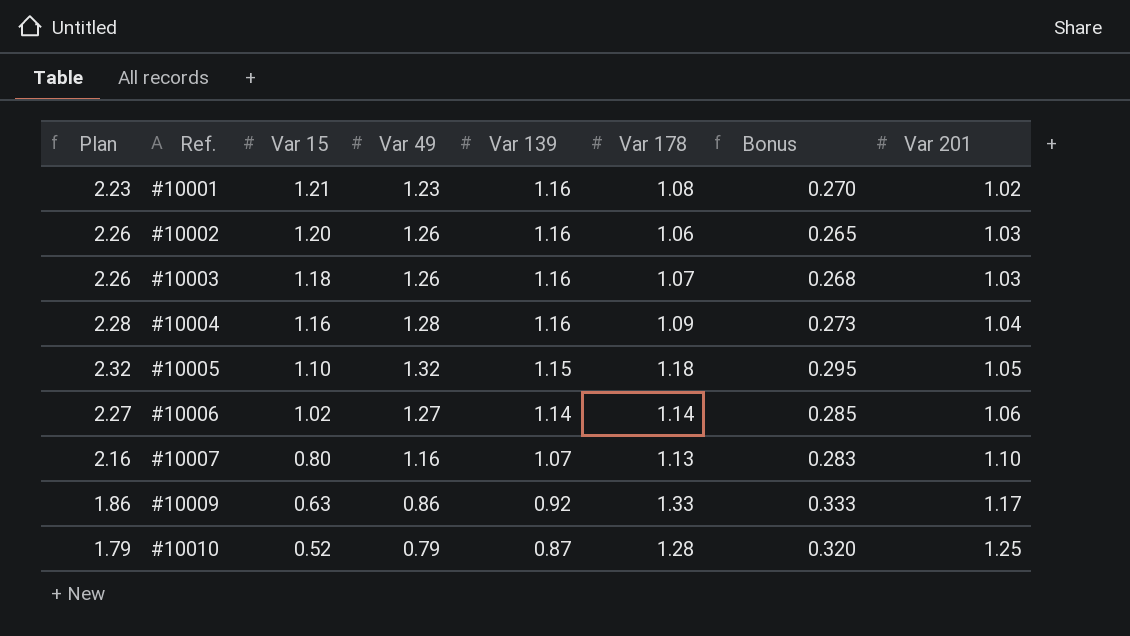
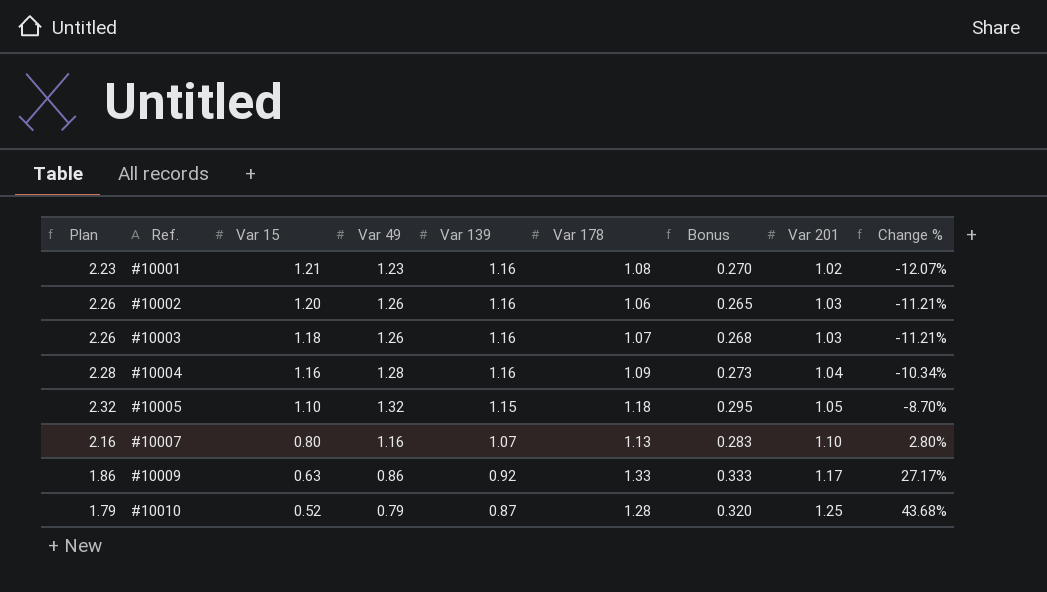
column Change % | formula: none -> ([Var 201] - [Var 139]) / [Var 139]
row #10006: 2.27 | 1.02 | 1.27 | 1.14 | 1.14 | 0.285 | 1.06 -> none

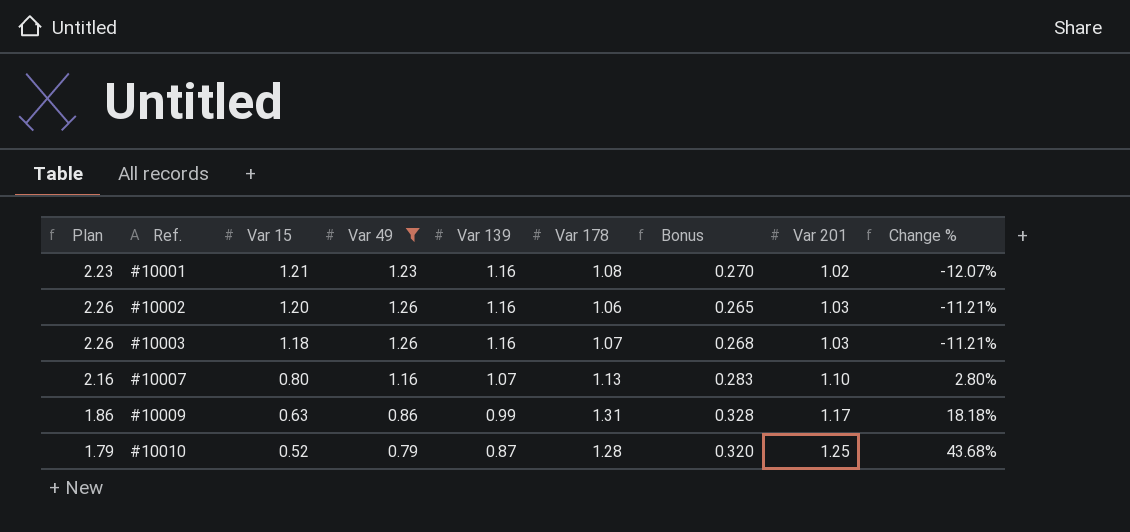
filter: none -> Var 49 <= 1.26
#10009 | Var 139: 0.92 -> 0.99
#10009 | Var 178: 1.33 -> 1.31
#10009 | Bonus: 0.333 -> 0.328
#10009 | Change %: 27.17% -> 18.18%

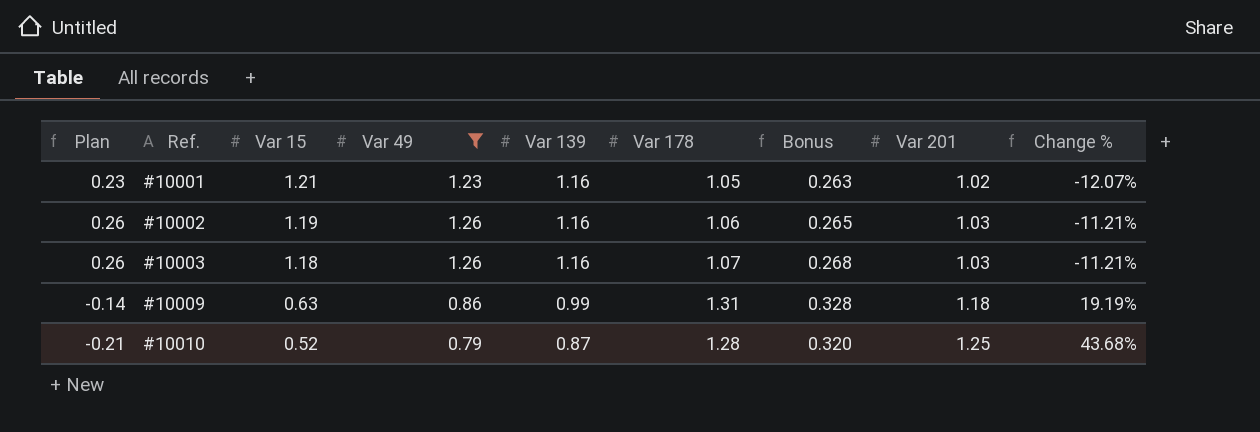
column Plan | formula: [Var 49] + 1 -> [Var 49] - 1
row #10007: 2.16 | 0.80 | 1.16 | 1.07 | 1.13 | 0.283 | 1.10 | 2.80% -> none
#10001 | Var 178: 1.08 -> 1.05
#10001 | Bonus: 0.270 -> 0.263
#10002 | Var 15: 1.20 -> 1.19
#10009 | Var 201: 1.17 -> 1.18
#10009 | Change %: 18.18% -> 19.19%

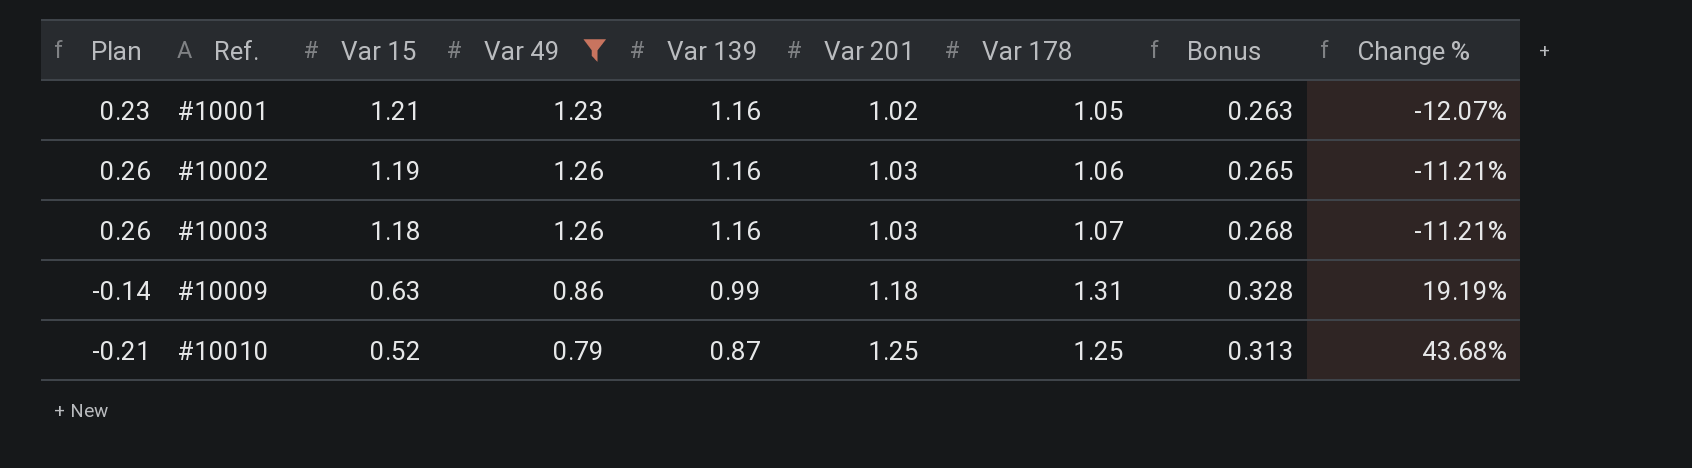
column Var 201 | position: 8 -> 6
#10010 | Var 178: 1.28 -> 1.25
#10010 | Bonus: 0.320 -> 0.313

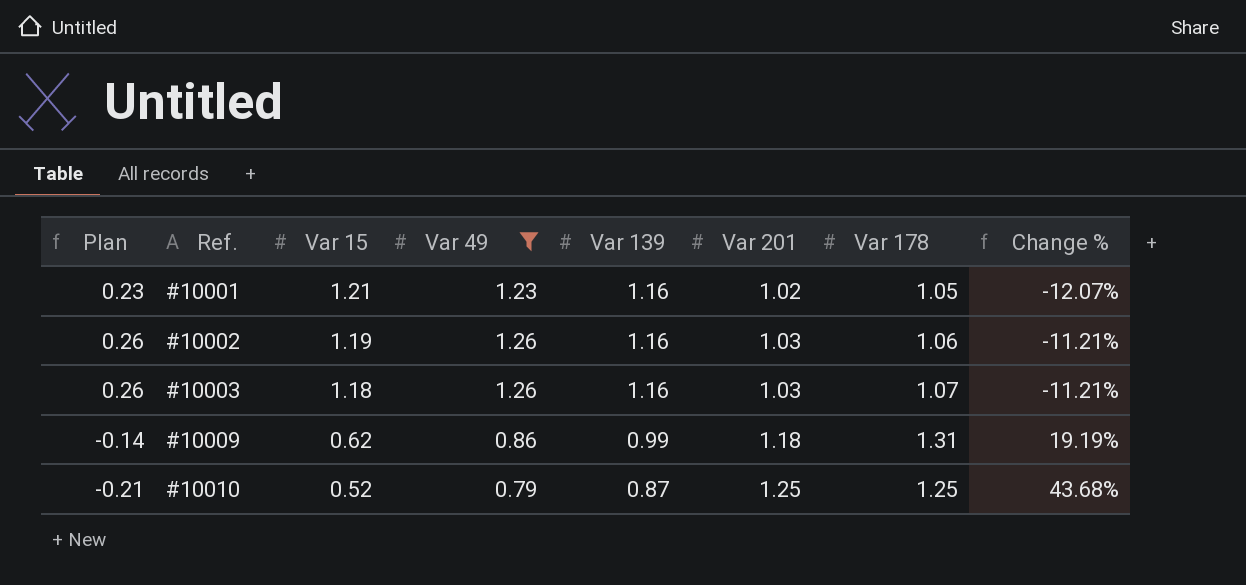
column Bonus | formula: [Var 178] * 0.25 -> none
#10009 | Var 15: 0.63 -> 0.62

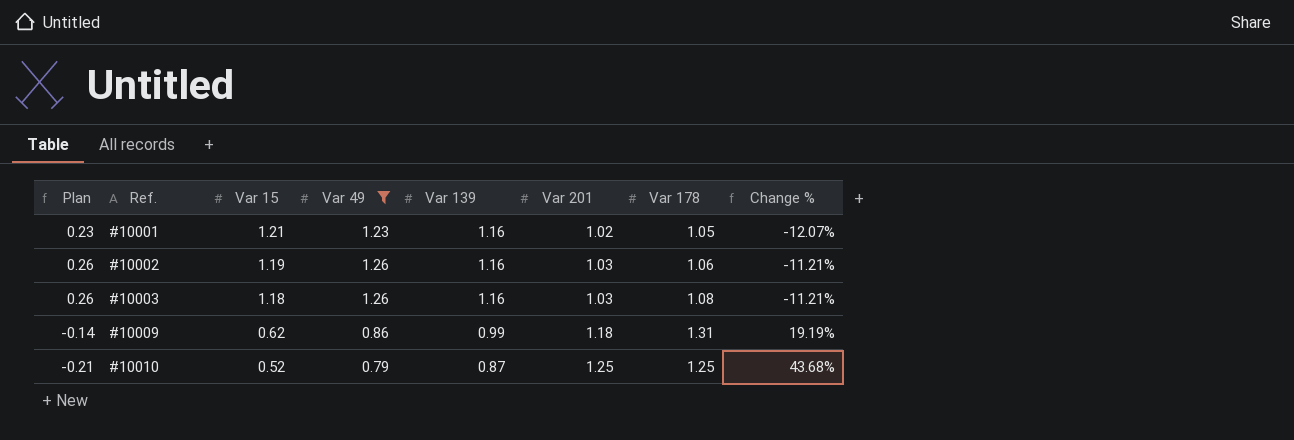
#10003 | Var 178: 1.07 -> 1.08

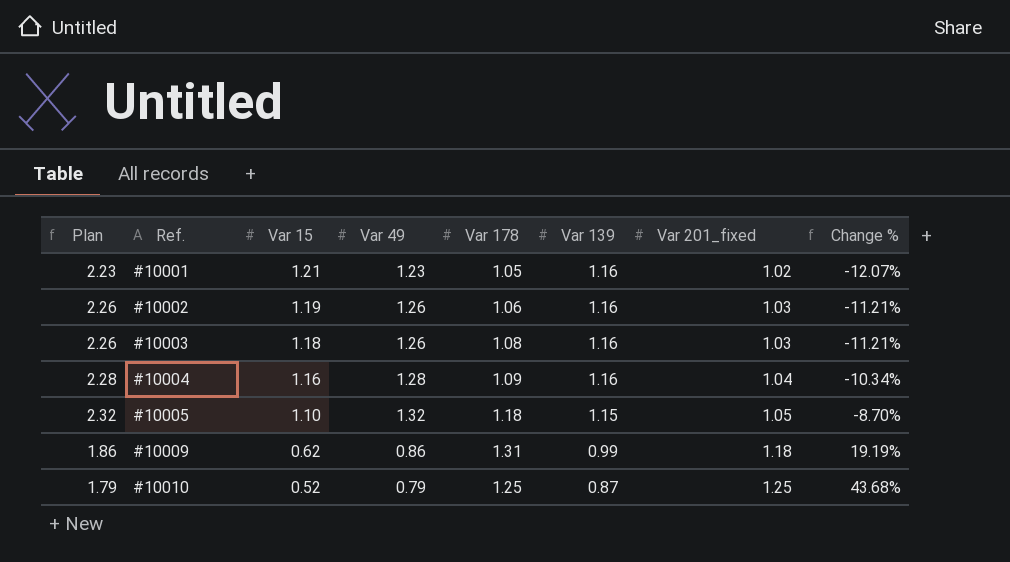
filter: Var 49 <= 1.26 -> none
column Plan | formula: [Var 49] - 1 -> [Var 49] + 1
column Var 178 | position: 7 -> 5
column name: Var 201 -> Var 201_fixed

